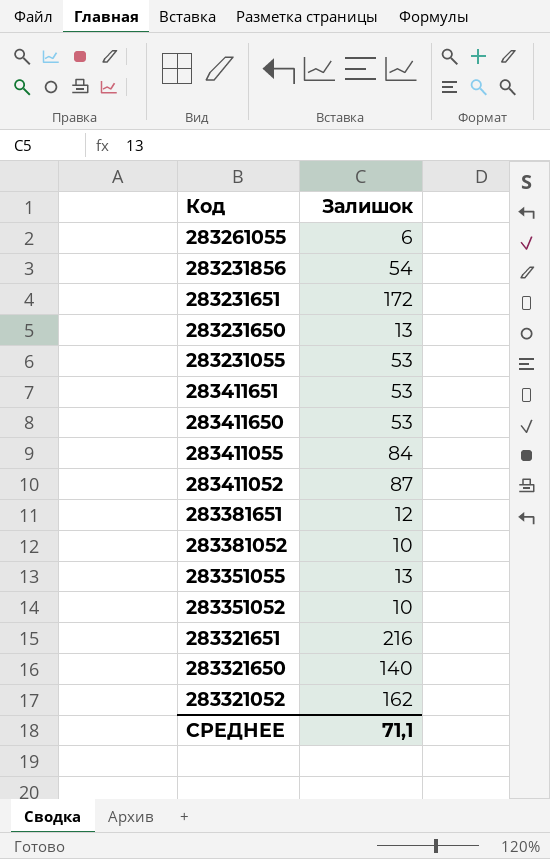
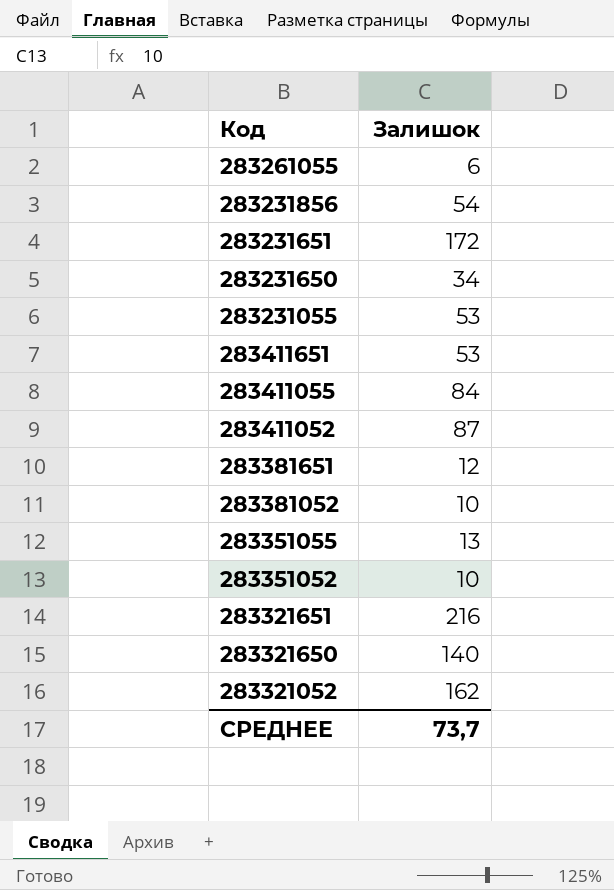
row 283411650: 53 -> none
283231650 | Залишок: 13 -> 34
СРЕДНЕЕ | Залишок: 71,1 -> 73,7

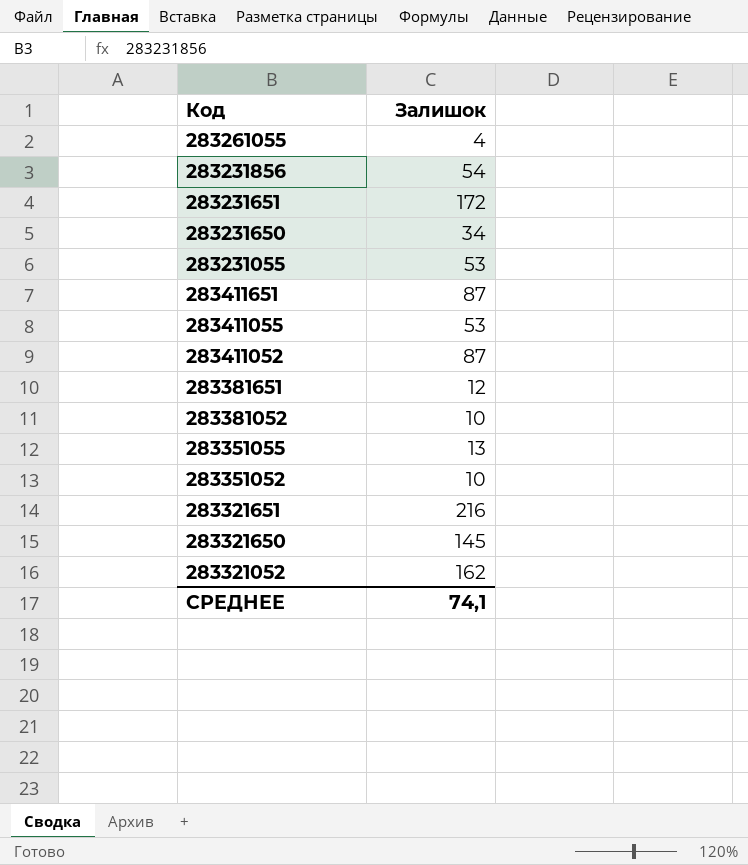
283261055 | Залишок: 6 -> 4
283411651 | Залишок: 53 -> 87
283411055 | Залишок: 84 -> 53
283321650 | Залишок: 140 -> 145
СРЕДНЕЕ | Залишок: 73,7 -> 74,1

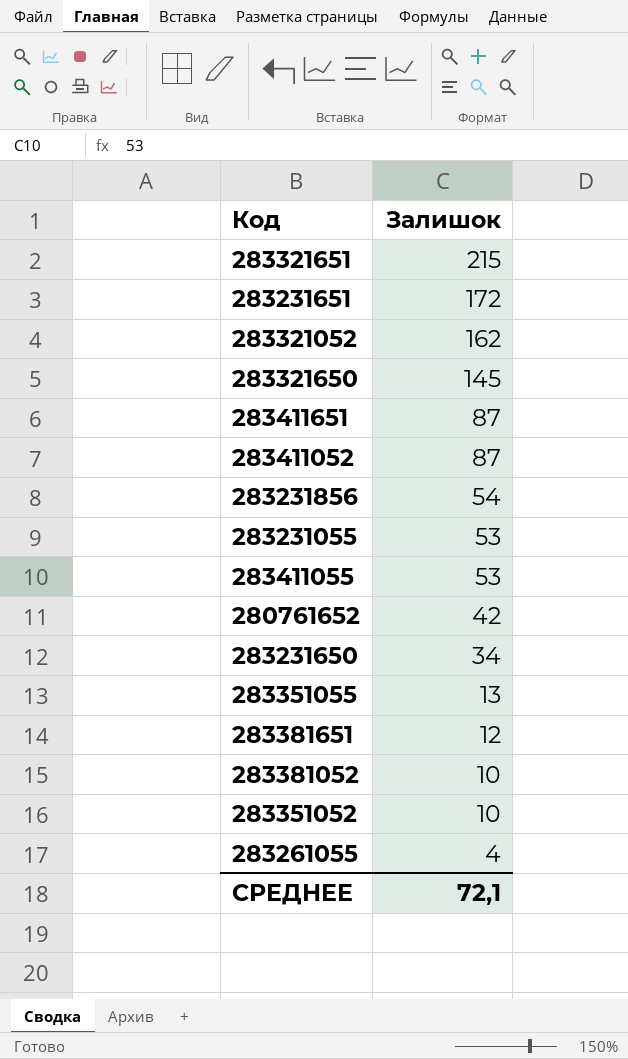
row order: none -> Залишок descending
283321651 | Залишок: 216 -> 215
row 280761652: none -> 42
СРЕДНЕЕ | Залишок: 74,1 -> 72,1

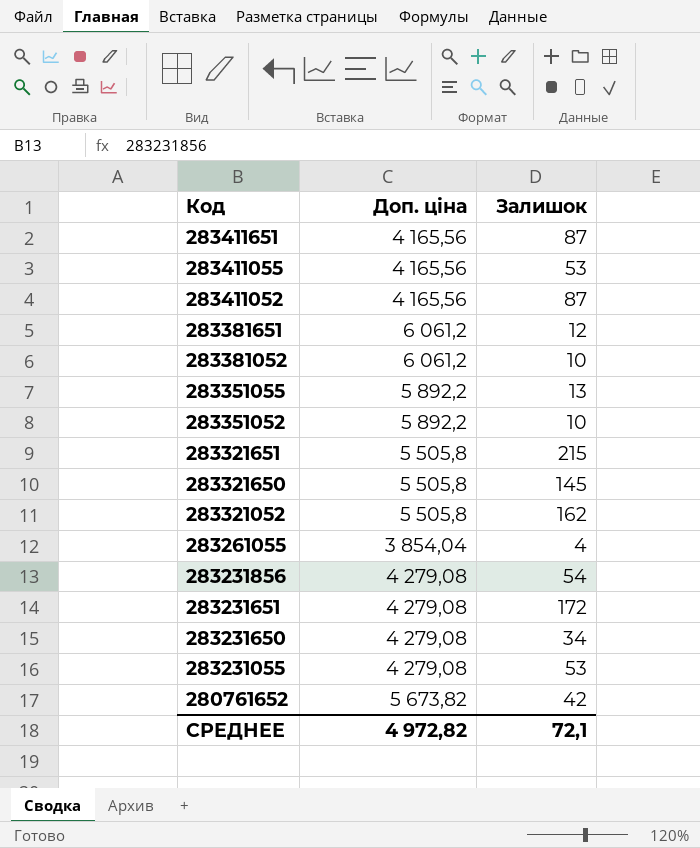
row order: Залишок descending -> Код descending
column Доп. ціна | position: none -> 2

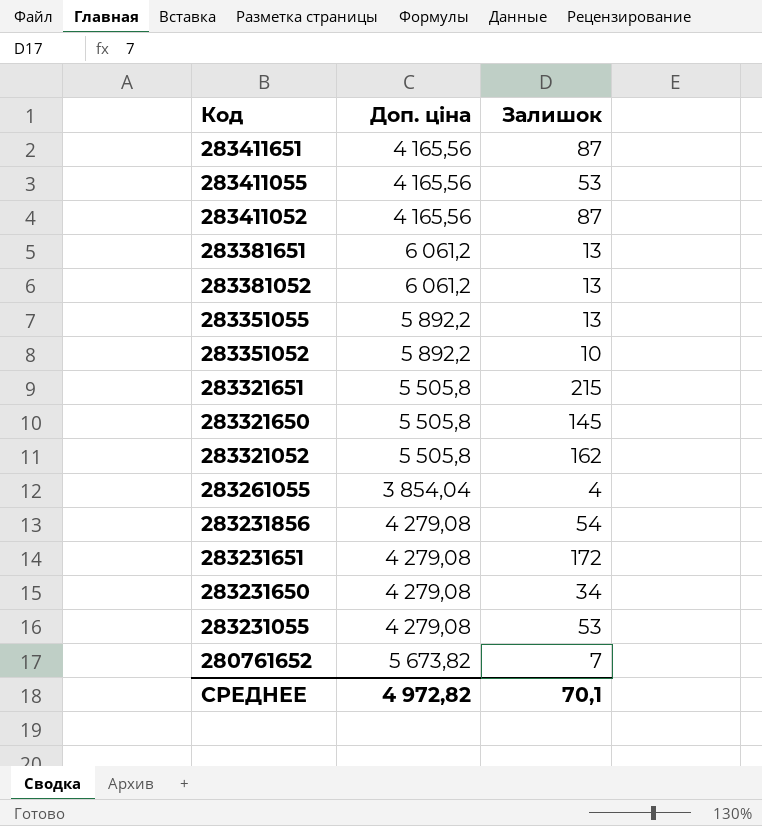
283381651 | Залишок: 12 -> 13
283381052 | Залишок: 10 -> 13
280761652 | Залишок: 42 -> 7
СРЕДНЕЕ | Залишок: 72,1 -> 70,1

